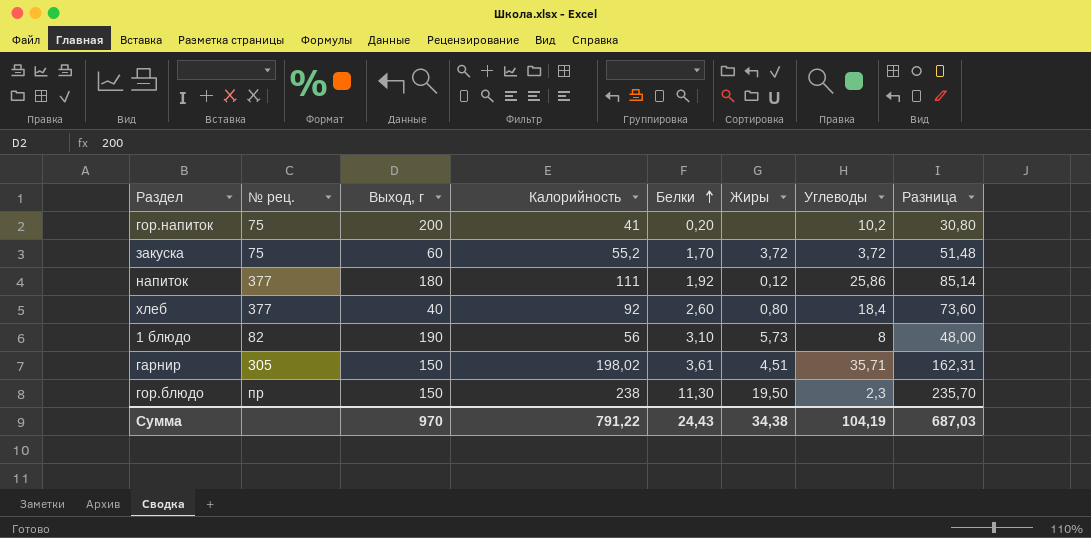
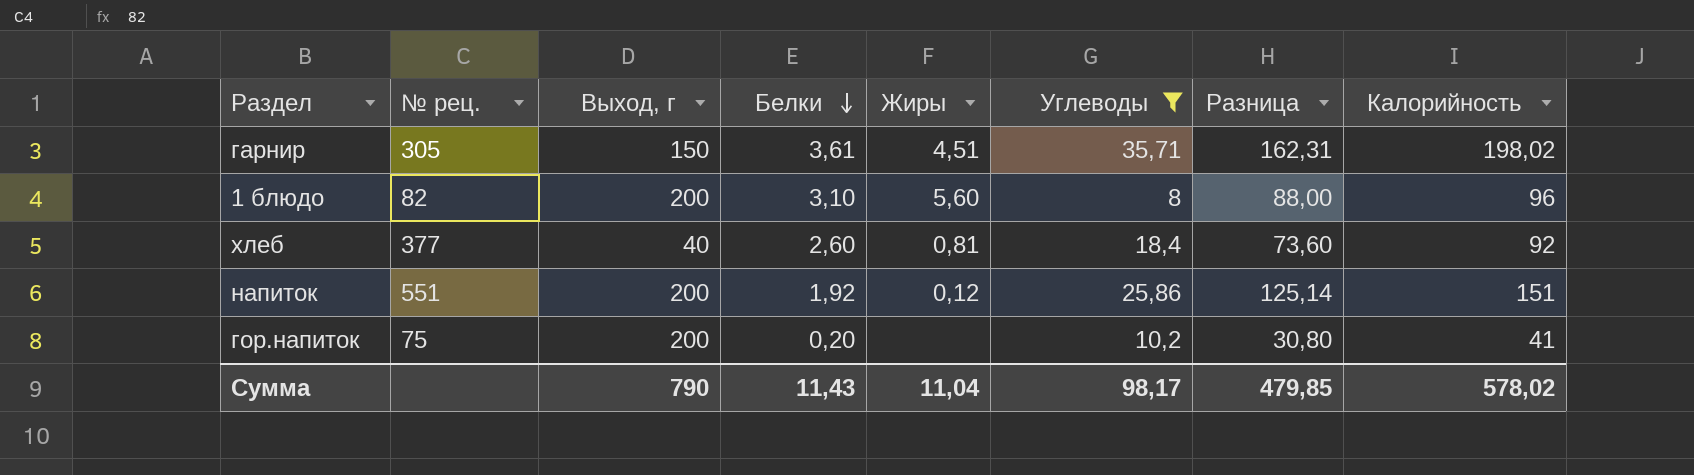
filter: none -> Углеводы >= 8
row order: Белки ascending -> Белки descending
column Калорийность | position: 4 -> 8
1 блюдо | Выход, г: 190 -> 200
1 блюдо | Жиры: 5,73 -> 5,60
1 блюдо | Разница: 48,00 -> 88,00
1 блюдо | Калорийность: 56 -> 96
хлеб | Жиры: 0,80 -> 0,81
напиток | № рец.: 377 -> 551
напиток | Выход, г: 180 -> 200
напиток | Разница: 85,14 -> 125,14
напиток | Калорийность: 111 -> 151
Сумма | Выход, г: 970 -> 790
Сумма | Белки: 24,43 -> 11,43
Сумма | Жиры: 34,38 -> 11,04
Сумма | Углеводы: 104,19 -> 98,17
Сумма | Разница: 687,03 -> 479,85
Сумма | Калорийность: 791,22 -> 578,02

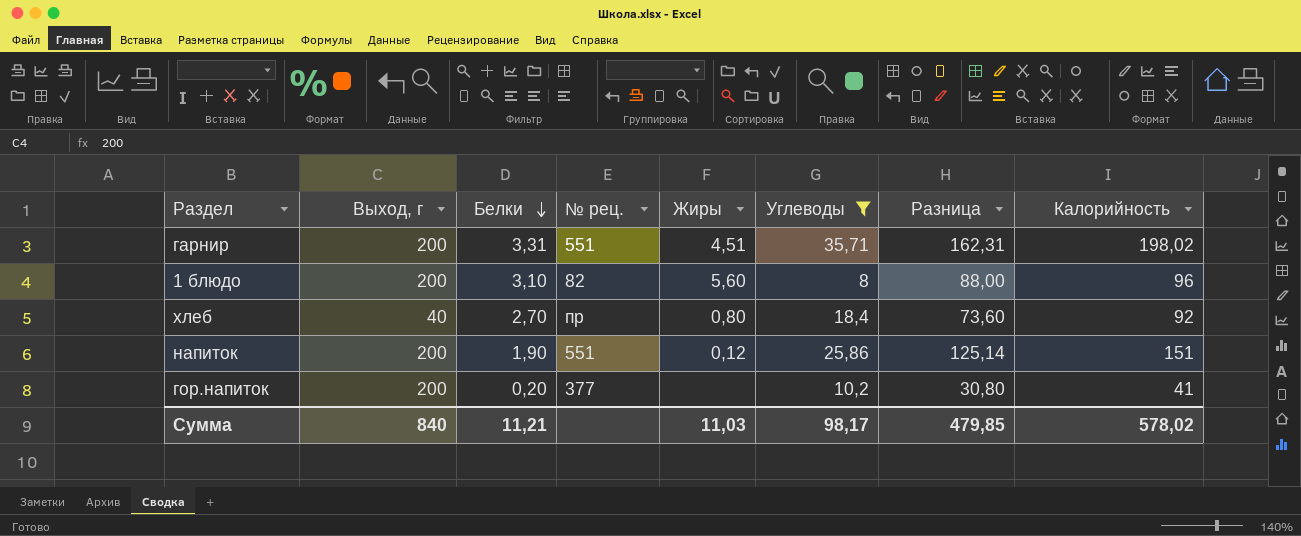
column № рец. | position: 2 -> 4
гарнир | Выход, г: 150 -> 200
гарнир | Белки: 3,61 -> 3,31
гарнир | № рец.: 305 -> 551
хлеб | Белки: 2,60 -> 2,70
хлеб | № рец.: 377 -> пр
хлеб | Жиры: 0,81 -> 0,80
напиток | Белки: 1,92 -> 1,90
гор.напиток | № рец.: 75 -> 377
Сумма | Выход, г: 790 -> 840
Сумма | Белки: 11,43 -> 11,21
Сумма | Жиры: 11,04 -> 11,03

